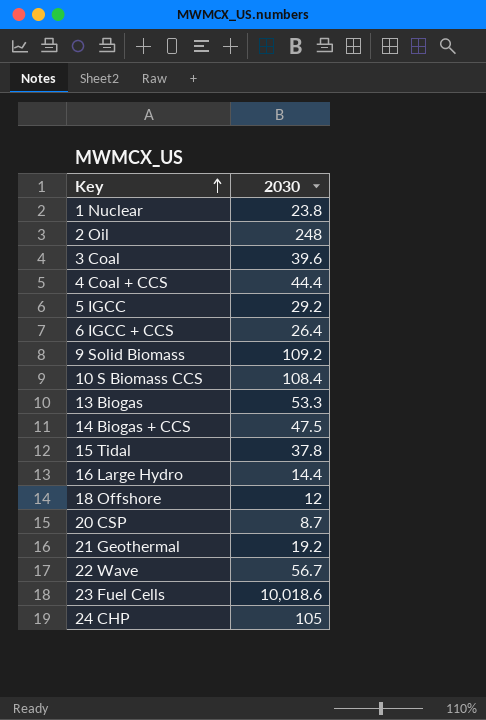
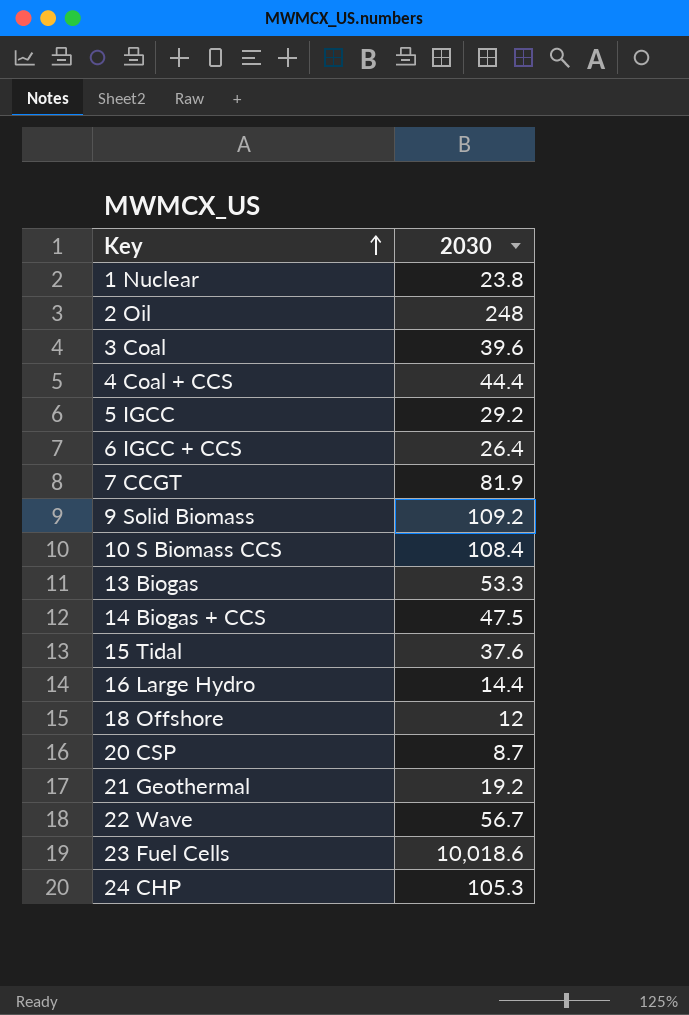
row 7 CCGT: none -> 81.9
15 Tidal | 2030: 37.8 -> 37.6
24 CHP | 2030: 105 -> 105.3

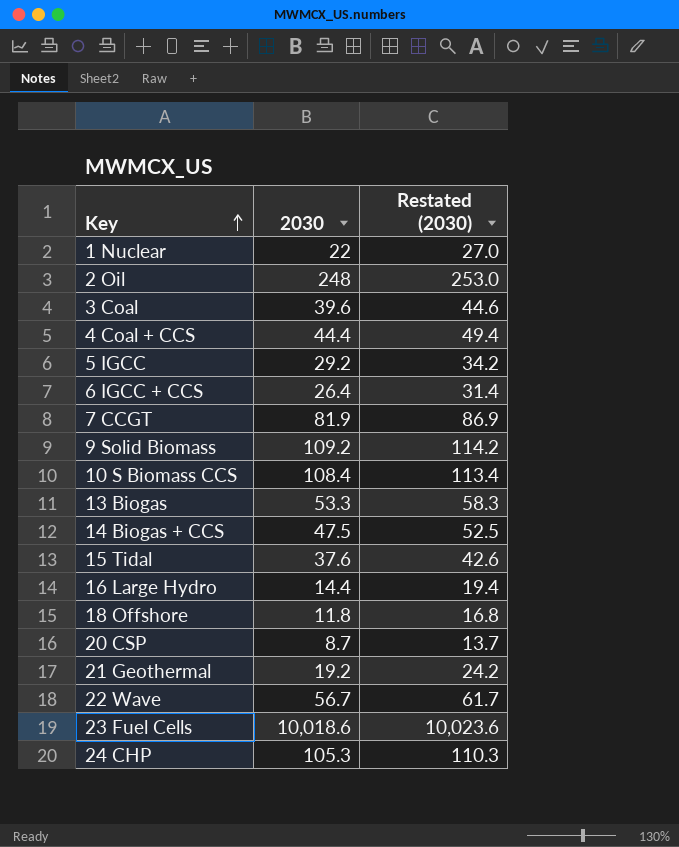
column Restated (2030) | formula: none -> [2030] + 5
1 Nuclear | 2030: 23.8 -> 22
18 Offshore | 2030: 12 -> 11.8

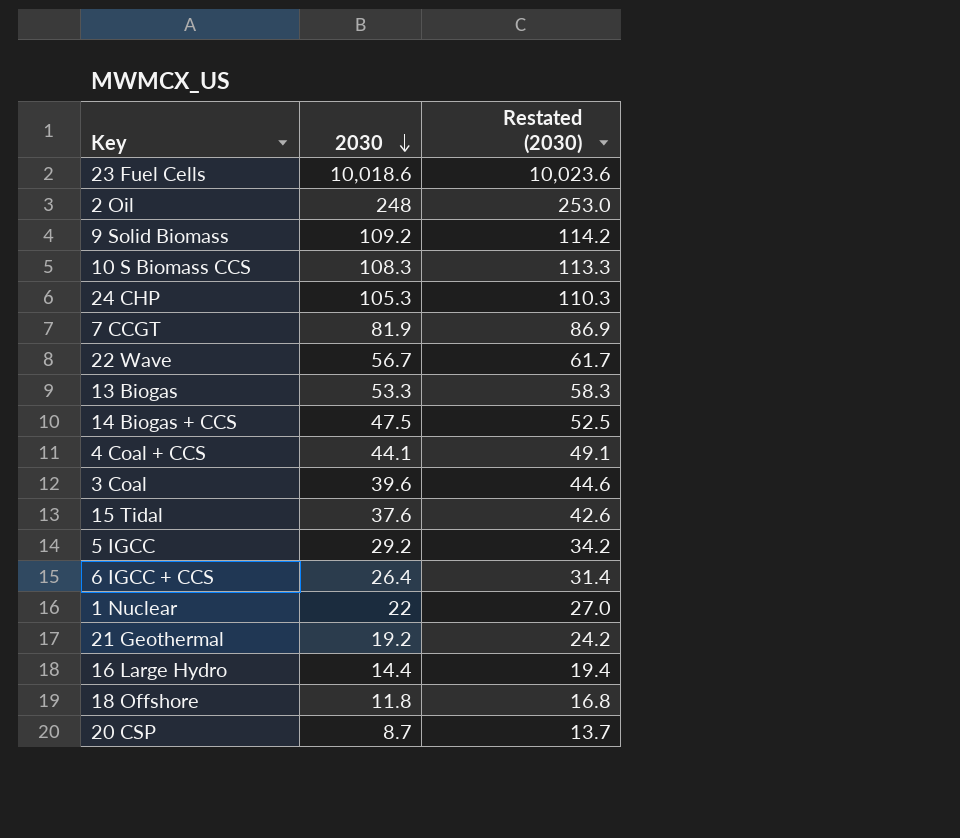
row order: Key ascending -> 2030 descending
10 S Biomass CCS | 2030: 108.4 -> 108.3
10 S Biomass CCS | Restated (2030): 113.4 -> 113.3
4 Coal + CCS | 2030: 44.4 -> 44.1
4 Coal + CCS | Restated (2030): 49.4 -> 49.1

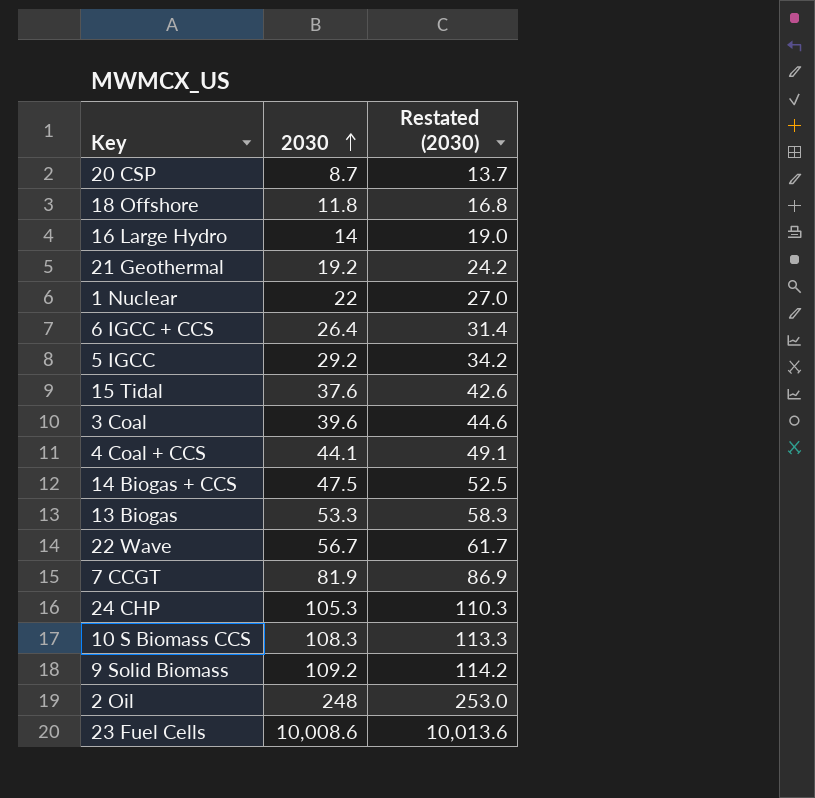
row order: 2030 descending -> 2030 ascending
16 Large Hydro | 2030: 14.4 -> 14
16 Large Hydro | Restated (2030): 19.4 -> 19.0
23 Fuel Cells | 2030: 10,018.6 -> 10,008.6
23 Fuel Cells | Restated (2030): 10,023.6 -> 10,013.6

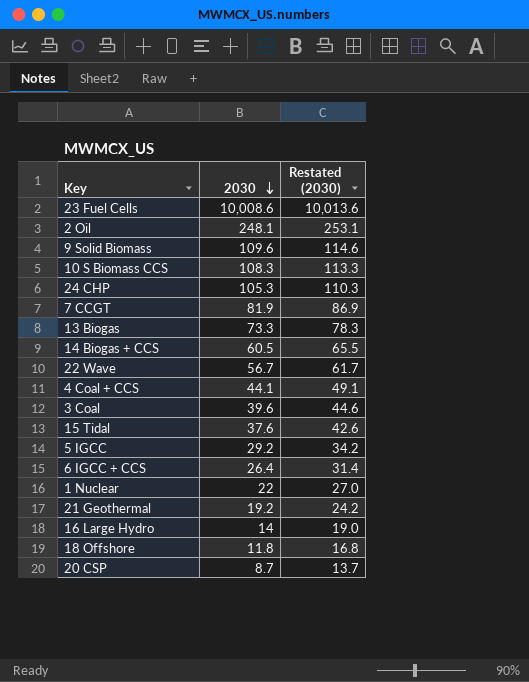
row order: 2030 ascending -> 2030 descending
2 Oil | 2030: 248 -> 248.1
2 Oil | Restated (2030): 253.0 -> 253.1
9 Solid Biomass | 2030: 109.2 -> 109.6
9 Solid Biomass | Restated (2030): 114.2 -> 114.6
13 Biogas | 2030: 53.3 -> 73.3
13 Biogas | Restated (2030): 58.3 -> 78.3
14 Biogas + CCS | 2030: 47.5 -> 60.5
14 Biogas + CCS | Restated (2030): 52.5 -> 65.5

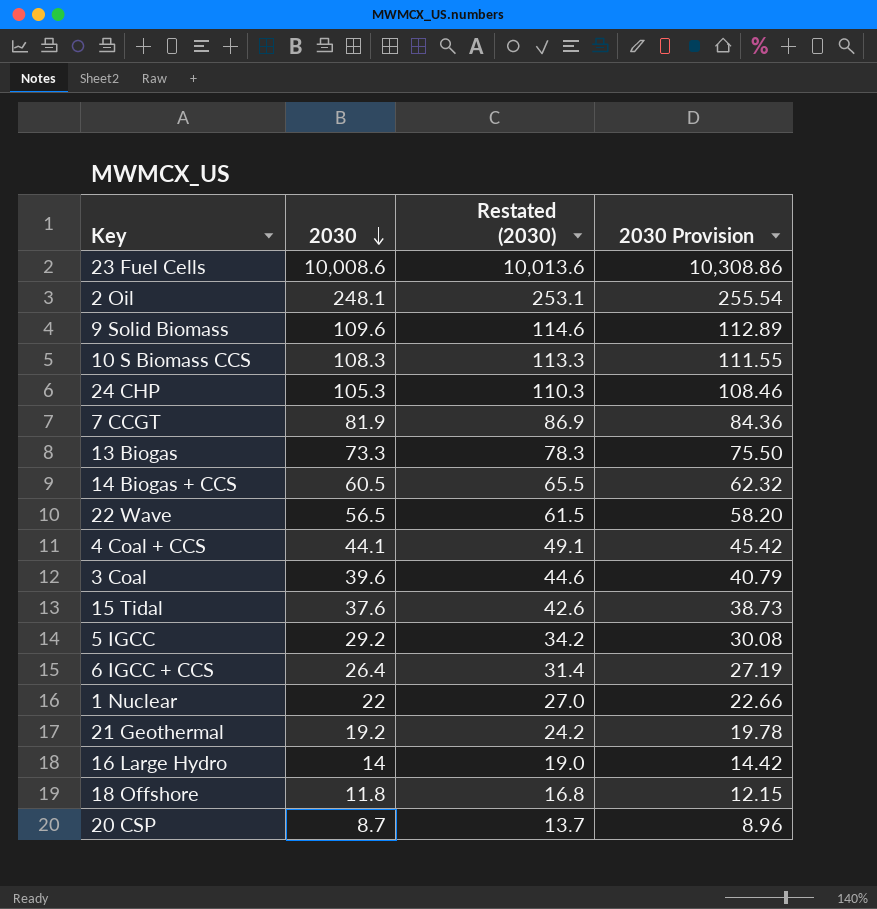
column 2030 Provision | formula: none -> [2030] * 1.03
22 Wave | 2030: 56.7 -> 56.5
22 Wave | Restated (2030): 61.7 -> 61.5

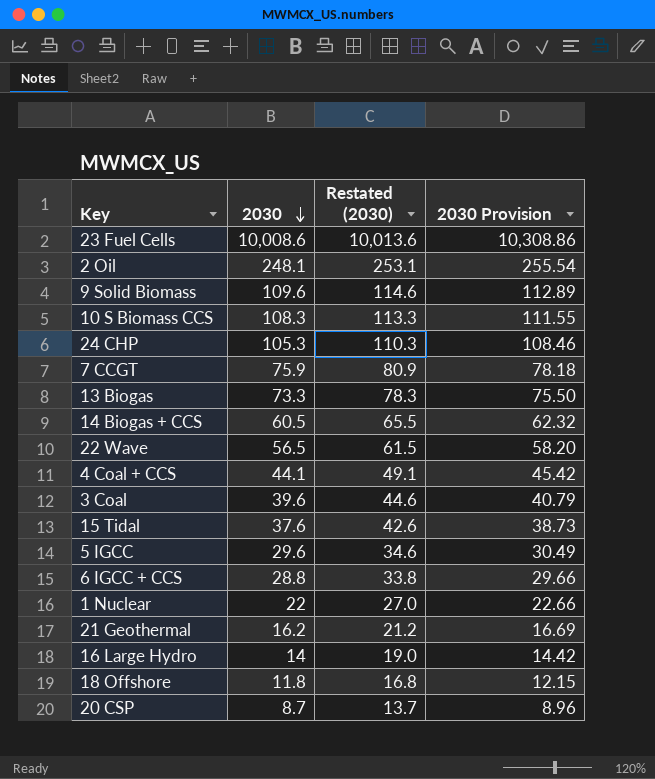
7 CCGT | 2030: 81.9 -> 75.9
7 CCGT | Restated (2030): 86.9 -> 80.9
7 CCGT | 2030 Provision: 84.36 -> 78.18
5 IGCC | 2030: 29.2 -> 29.6
5 IGCC | Restated (2030): 34.2 -> 34.6
5 IGCC | 2030 Provision: 30.08 -> 30.49
6 IGCC + CCS | 2030: 26.4 -> 28.8
6 IGCC + CCS | Restated (2030): 31.4 -> 33.8
6 IGCC + CCS | 2030 Provision: 27.19 -> 29.66
21 Geothermal | 2030: 19.2 -> 16.2
21 Geothermal | Restated (2030): 24.2 -> 21.2
21 Geothermal | 2030 Provision: 19.78 -> 16.69

